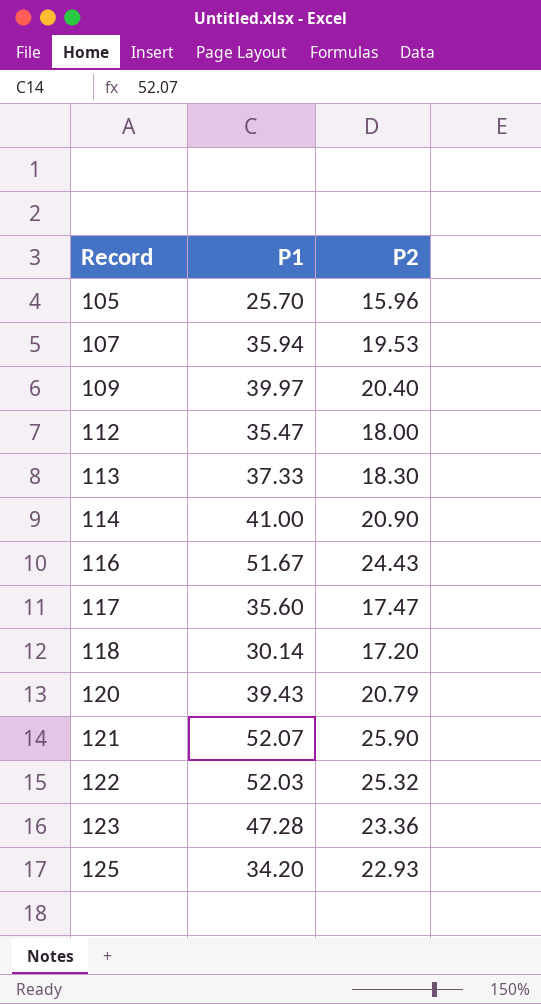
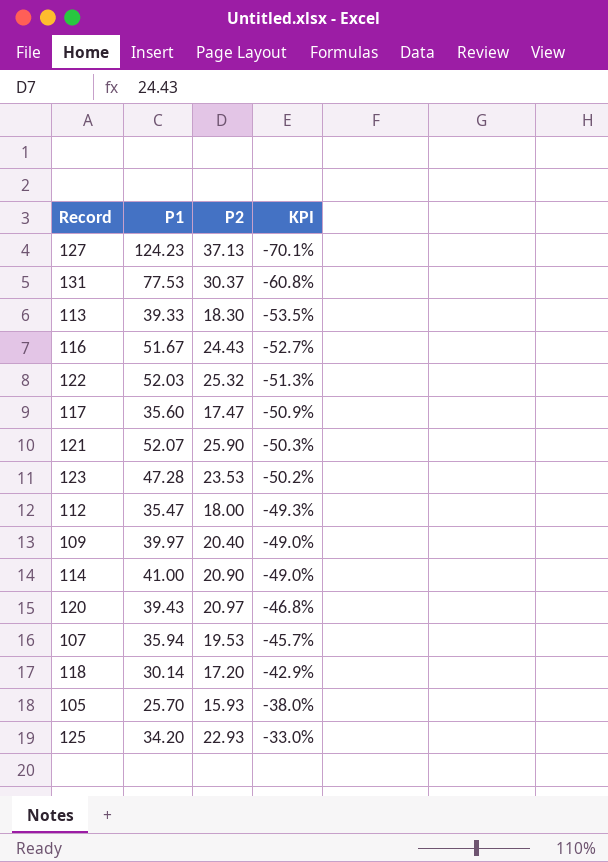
row order: Record ascending -> KPI ascending
column KPI | formula: none -> ([P2] - [P1]) / [P1]
row 127: none -> 124.23 | 37.13 | -70.1%
row 131: none -> 77.53 | 30.37 | -60.8%
113 | P1: 37.33 -> 39.33
123 | P2: 23.36 -> 23.53
120 | P2: 20.79 -> 20.97
105 | P2: 15.96 -> 15.93

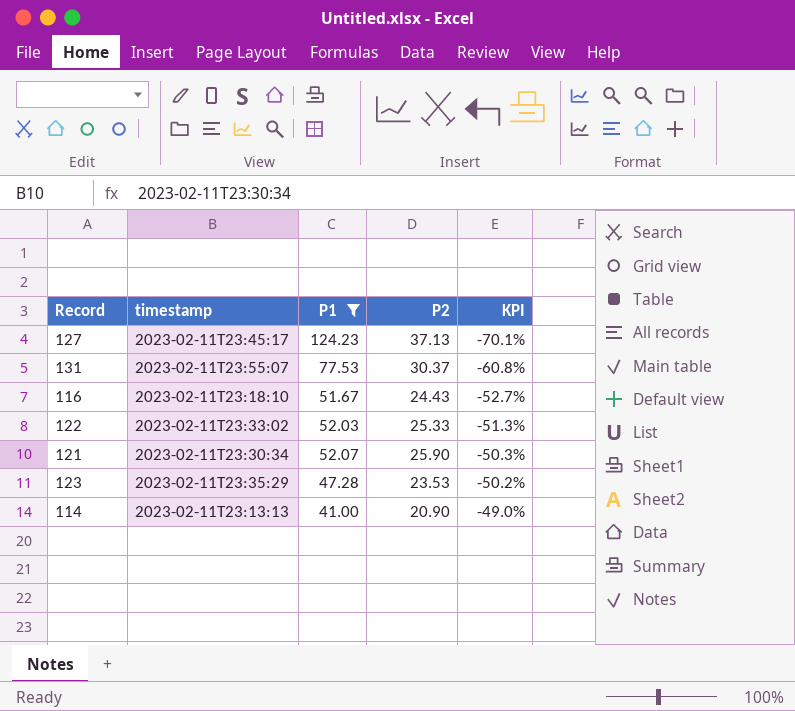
filter: none -> P1 >= 41.00
column timestamp | position: none -> 2
122 | P2: 25.32 -> 25.33

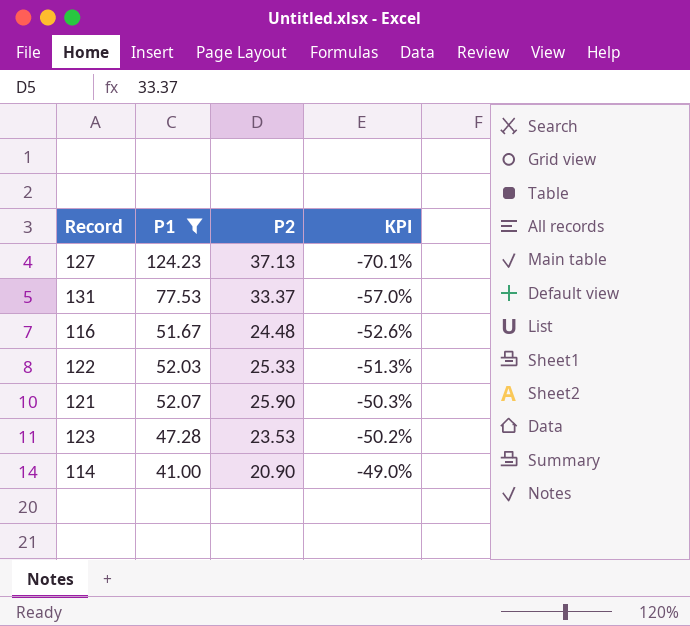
column timestamp | position: 2 -> none
131 | P2: 30.37 -> 33.37
131 | KPI: -60.8% -> -57.0%
116 | P2: 24.43 -> 24.48
116 | KPI: -52.7% -> -52.6%

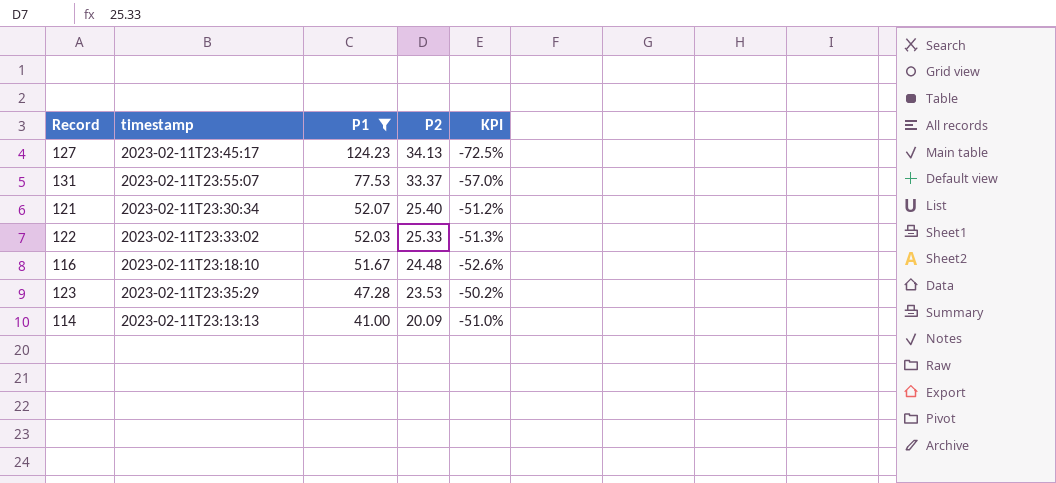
row order: KPI ascending -> P1 descending
column timestamp | position: none -> 2
127 | P2: 37.13 -> 34.13
127 | KPI: -70.1% -> -72.5%
121 | P2: 25.90 -> 25.40
121 | KPI: -50.3% -> -51.2%
114 | P2: 20.90 -> 20.09
114 | KPI: -49.0% -> -51.0%

